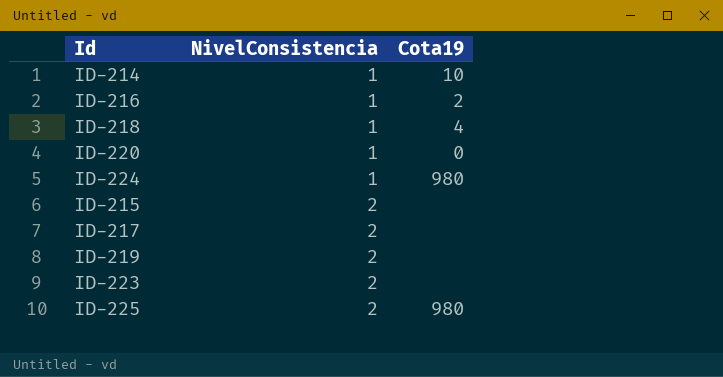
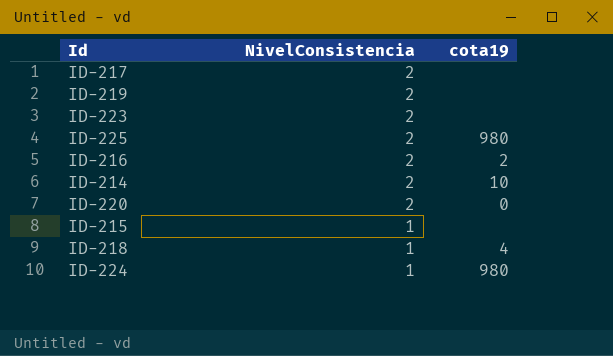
row order: NivelConsistencia ascending -> NivelConsistencia descending
column name: Cota19 -> cota19
ID-216 | NivelConsistencia: 1 -> 2
ID-214 | NivelConsistencia: 1 -> 2
ID-220 | NivelConsistencia: 1 -> 2
ID-215 | NivelConsistencia: 2 -> 1

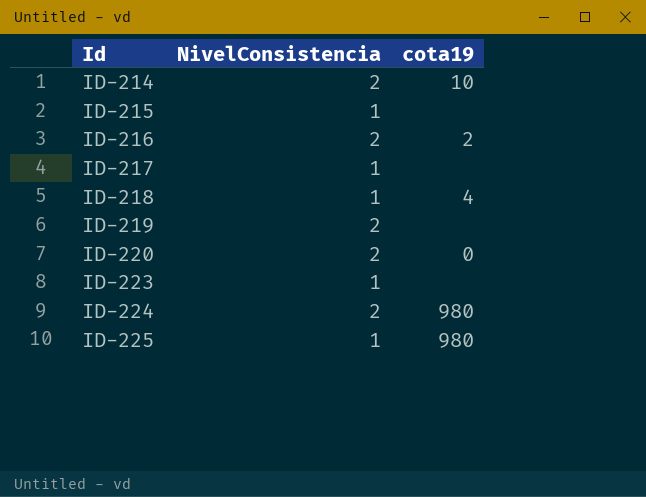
row order: NivelConsistencia descending -> Id ascending
ID-217 | NivelConsistencia: 2 -> 1
ID-223 | NivelConsistencia: 2 -> 1
ID-224 | NivelConsistencia: 1 -> 2
ID-225 | NivelConsistencia: 2 -> 1

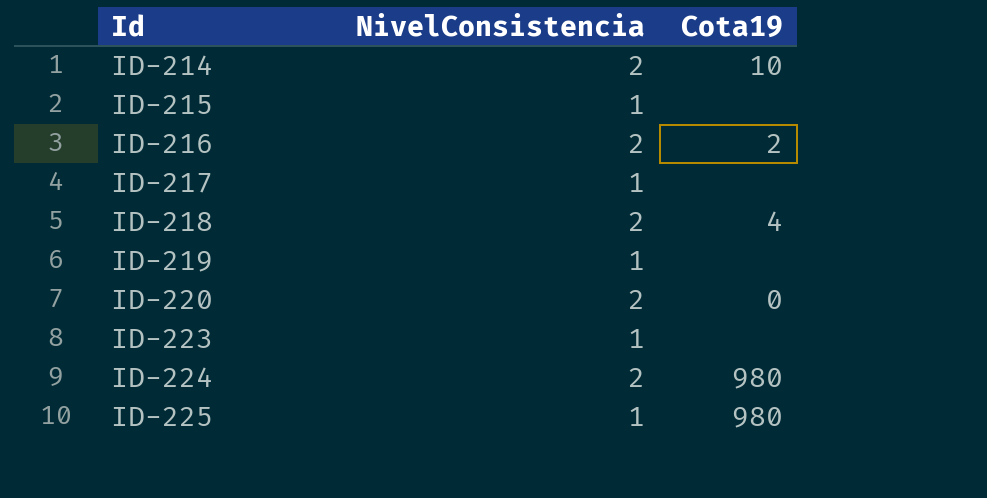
column name: cota19 -> Cota19
ID-218 | NivelConsistencia: 1 -> 2
ID-219 | NivelConsistencia: 2 -> 1

